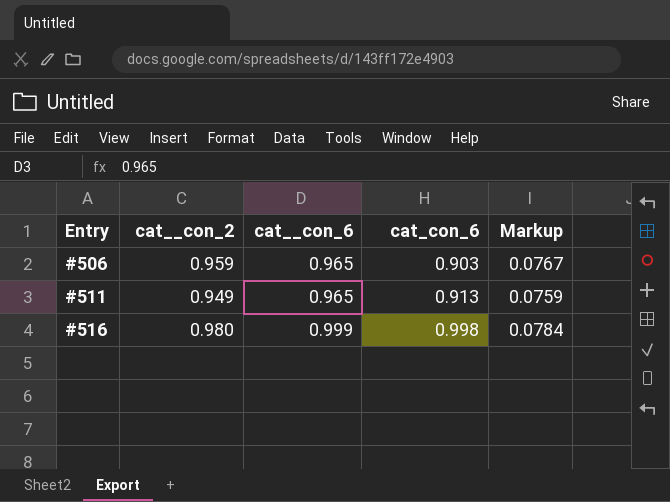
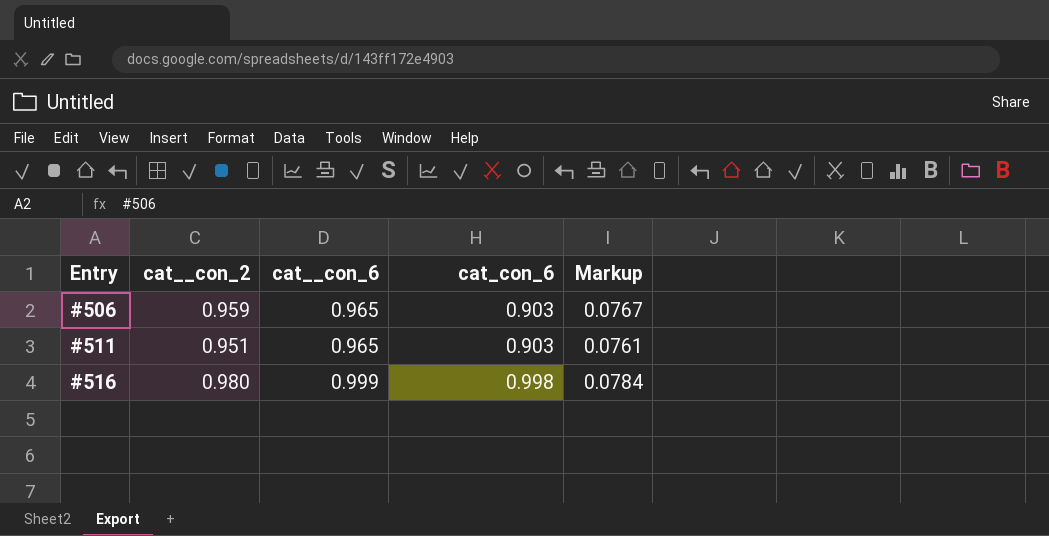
#511 | cat__con_2: 0.949 -> 0.951
#511 | cat_con_6: 0.913 -> 0.903
#511 | Markup: 0.0759 -> 0.0761

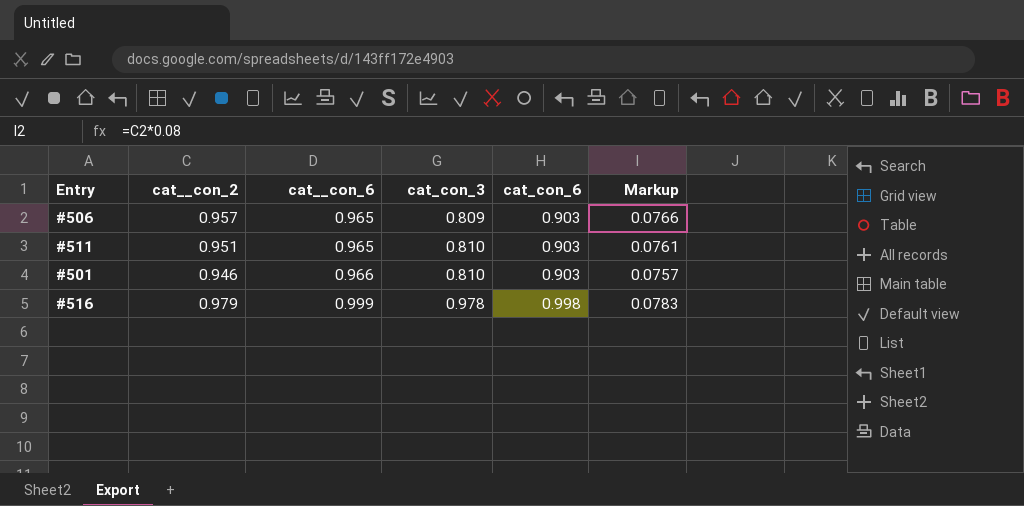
column cat_con_3 | position: none -> 4
#506 | cat__con_2: 0.959 -> 0.957
#506 | Markup: 0.0767 -> 0.0766
row #501: none -> 0.946 | 0.966 | 0.810 | 0.903 | 0.0757
#516 | cat__con_2: 0.980 -> 0.979
#516 | Markup: 0.0784 -> 0.0783

